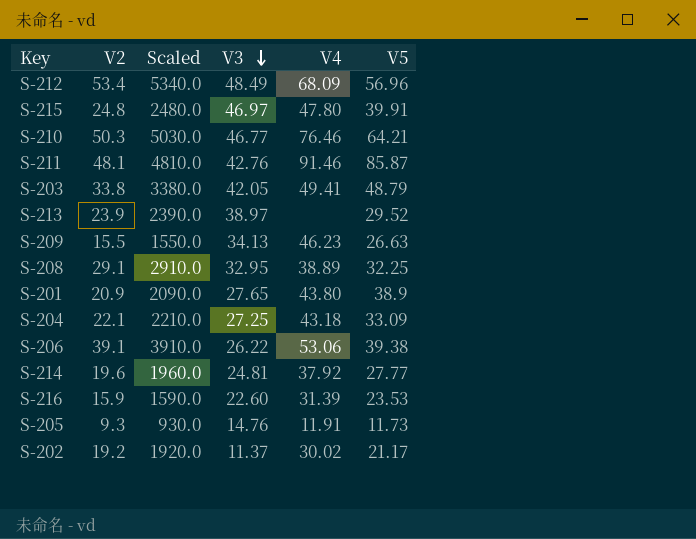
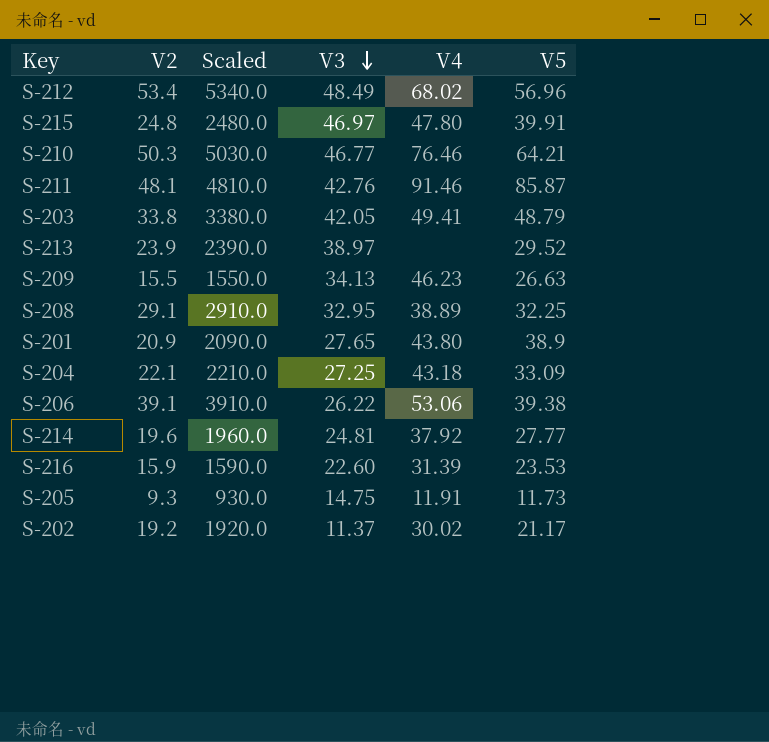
S-212 | V4: 68.09 -> 68.02
S-205 | V3: 14.76 -> 14.75

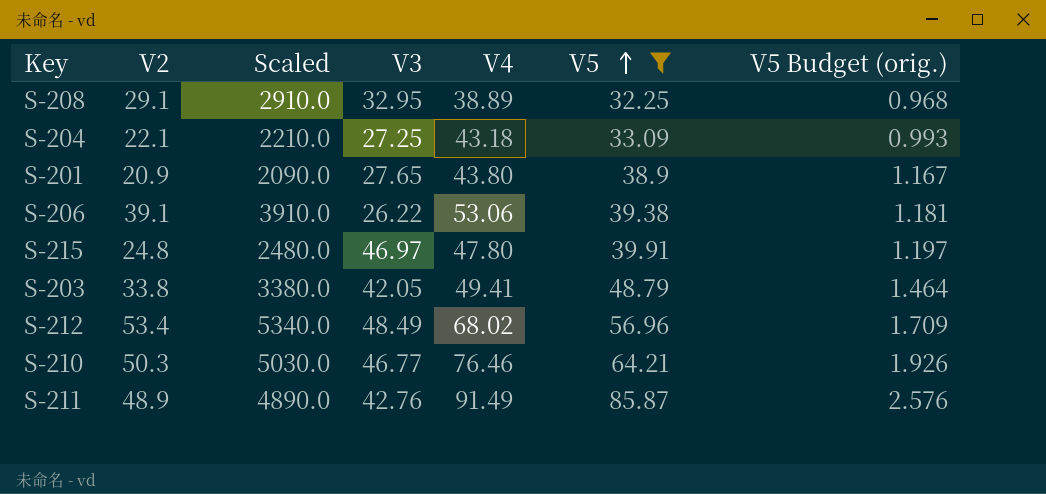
filter: none -> V5 >= 32.25
row order: V3 descending -> V5 ascending
column V5 Budget (orig.) | formula: none -> [V5] * 0.03
S-211 | V2: 48.1 -> 48.9
S-211 | Scaled: 4810.0 -> 4890.0
S-211 | V4: 91.46 -> 91.49

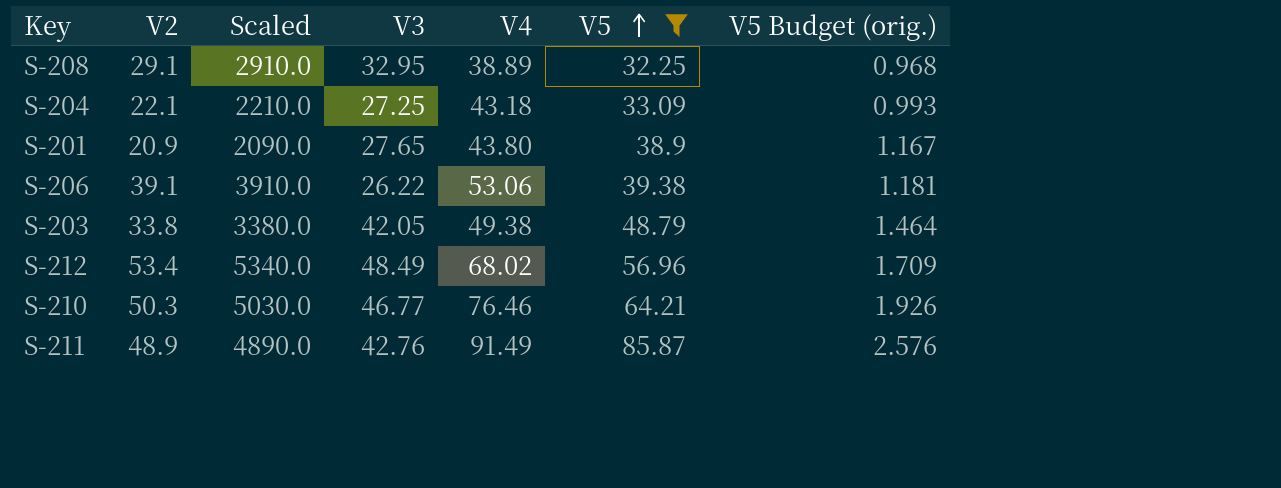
row S-215: 24.8 | 2480.0 | 46.97 | 47.80 | 39.91 | 1.197 -> none
S-203 | V4: 49.41 -> 49.38

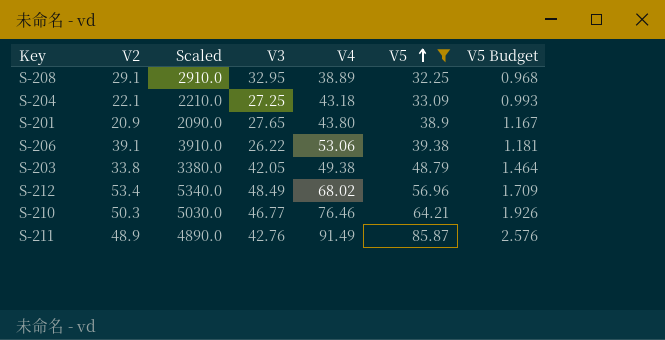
column name: V5 Budget (orig.) -> V5 Budget

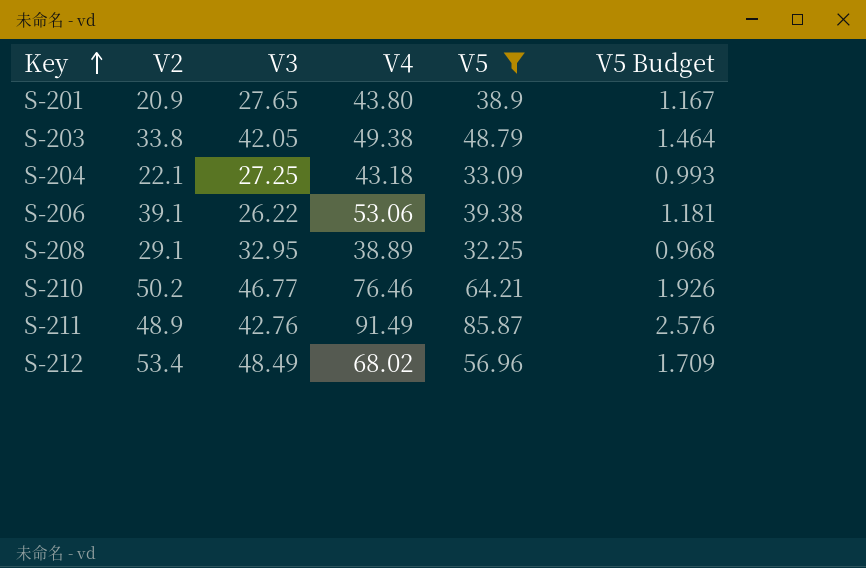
row order: V5 ascending -> Key ascending
column Scaled | formula: [V2] * 100 -> none
S-210 | V2: 50.3 -> 50.2

